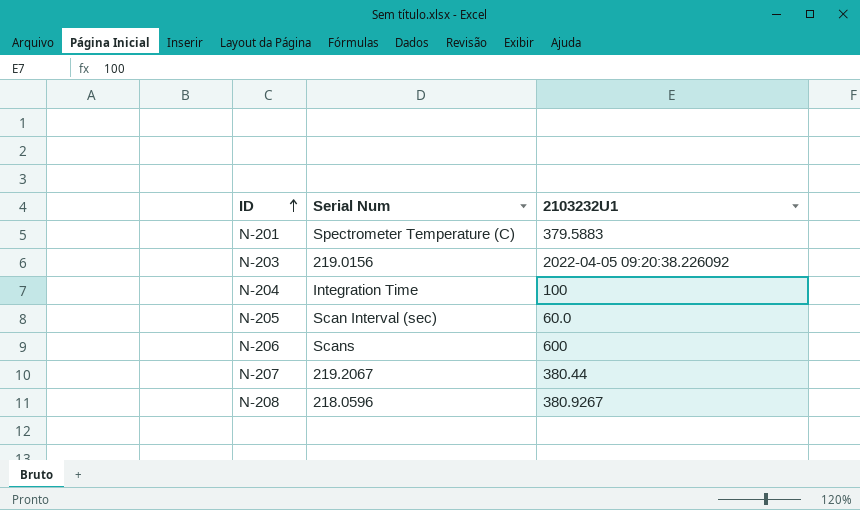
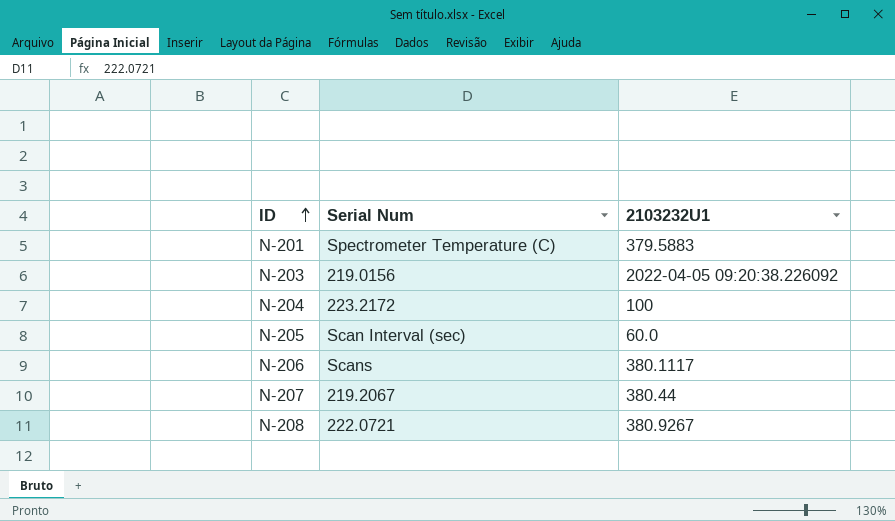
N-204 | Serial Num: Integration Time -> 223.2172
N-206 | 2103232U1: 600 -> 380.1117
N-208 | Serial Num: 218.0596 -> 222.0721

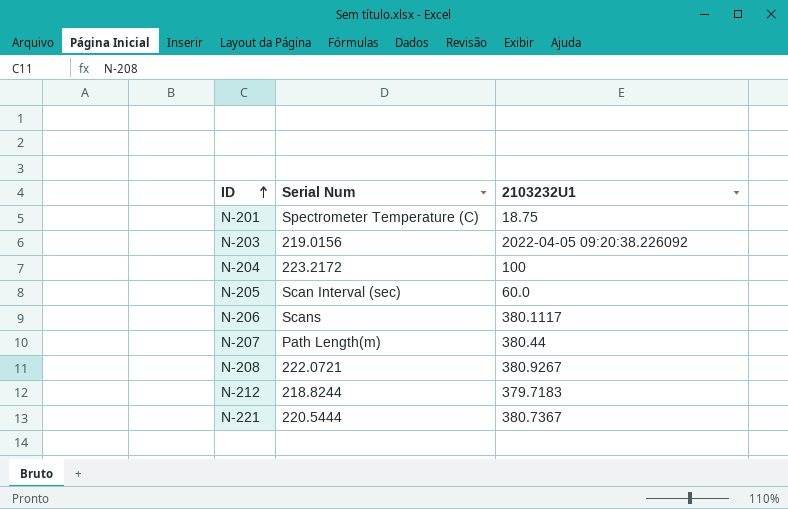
N-201 | 2103232U1: 379.5883 -> 18.75
N-207 | Serial Num: 219.2067 -> Path Length(m)
row N-212: none -> 218.8244 | 379.7183
row N-221: none -> 220.5444 | 380.7367

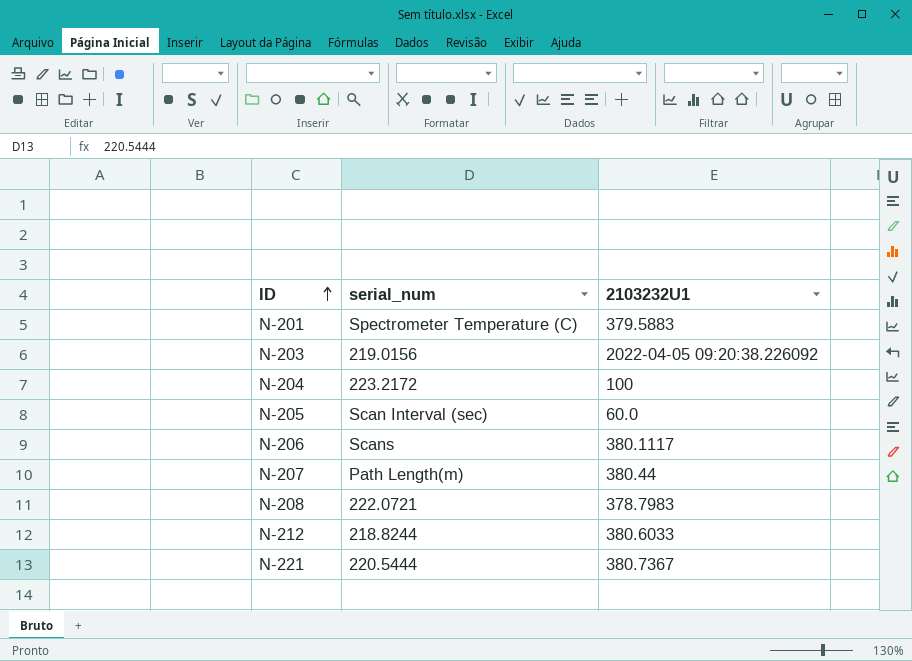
column name: Serial Num -> serial_num
N-201 | 2103232U1: 18.75 -> 379.5883
N-208 | 2103232U1: 380.9267 -> 378.7983
N-212 | 2103232U1: 379.7183 -> 380.6033

